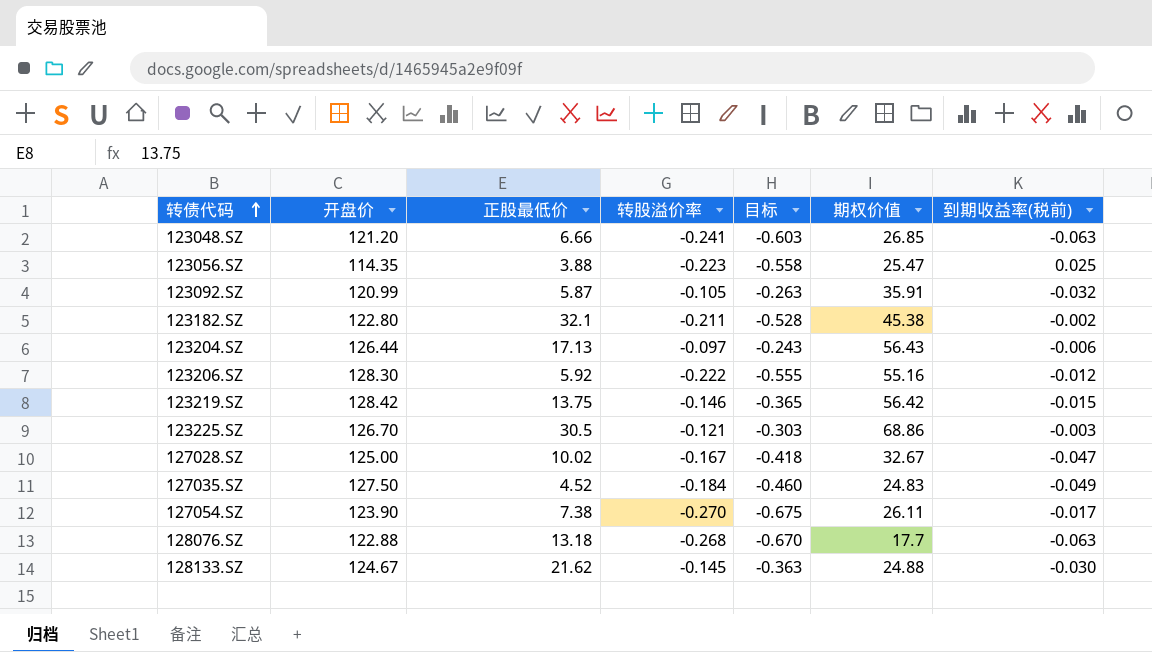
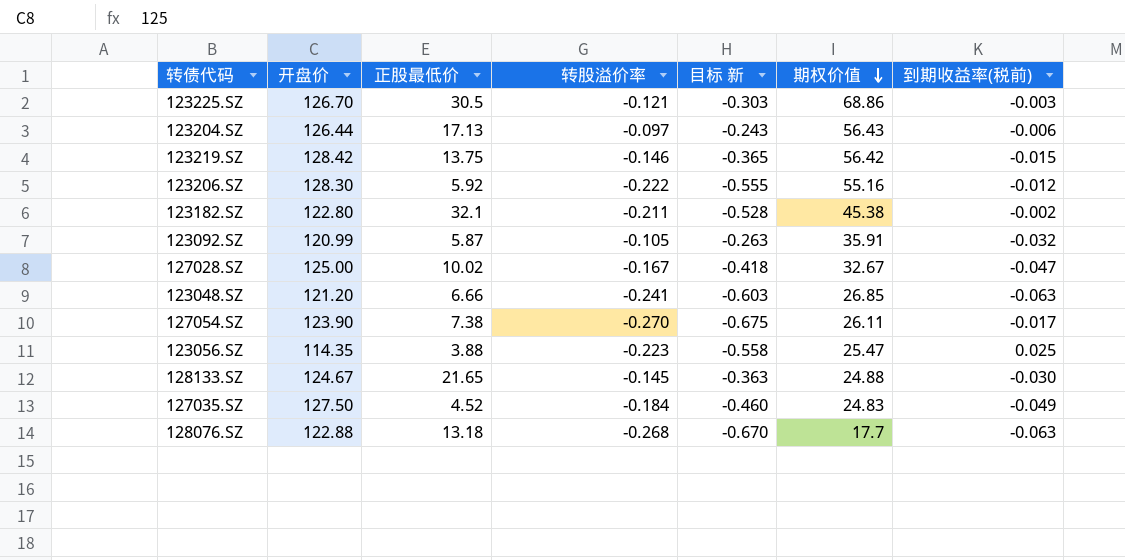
row order: 转债代码 ascending -> 期权价值 descending
column name: 目标 -> 目标 新
128133.SZ | 正股最低价: 21.62 -> 21.65

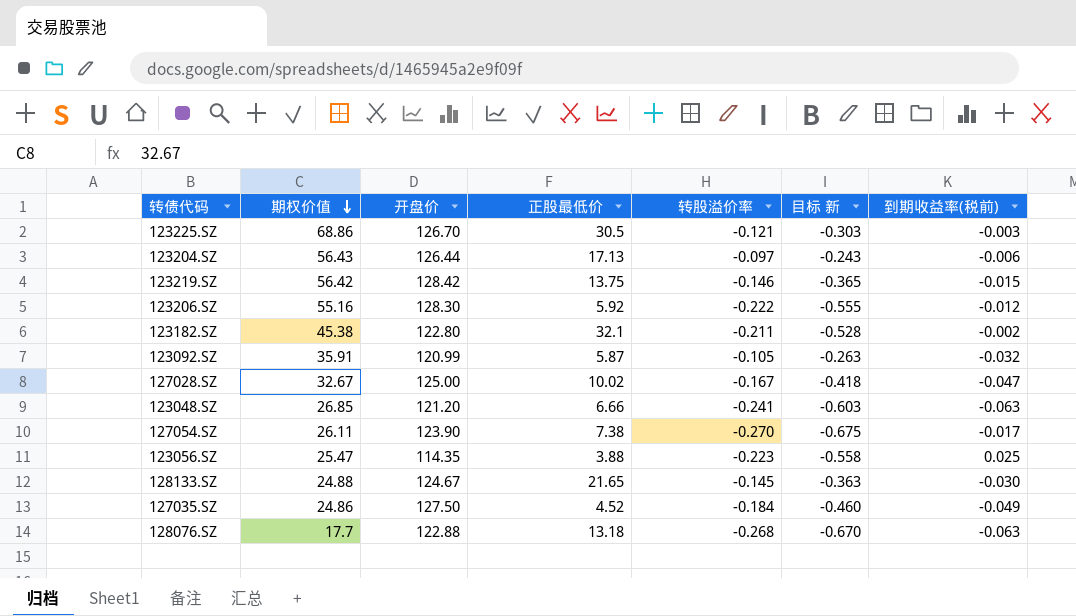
column 期权价值 | position: 6 -> 2
127035.SZ | 期权价值: 24.83 -> 24.86

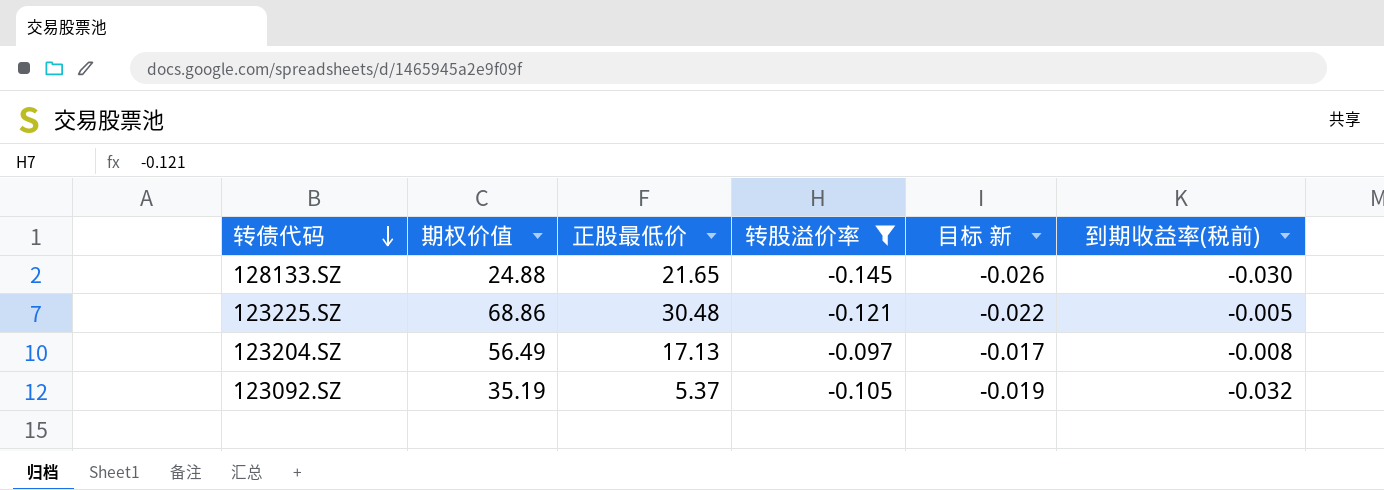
filter: none -> 转股溢价率 >= -0.145
row order: 期权价值 descending -> 转债代码 descending
column 开盘价 | position: 3 -> none
column 目标 新 | formula: [转股溢价率] * 2.5 -> [转股溢价率] * 0.18
123225.SZ | 正股最低价: 30.5 -> 30.48
123225.SZ | 到期收益率(税前): -0.003 -> -0.005
123204.SZ | 期权价值: 56.43 -> 56.49
123204.SZ | 到期收益率(税前): -0.006 -> -0.008
123092.SZ | 期权价值: 35.91 -> 35.19
123092.SZ | 正股最低价: 5.87 -> 5.37

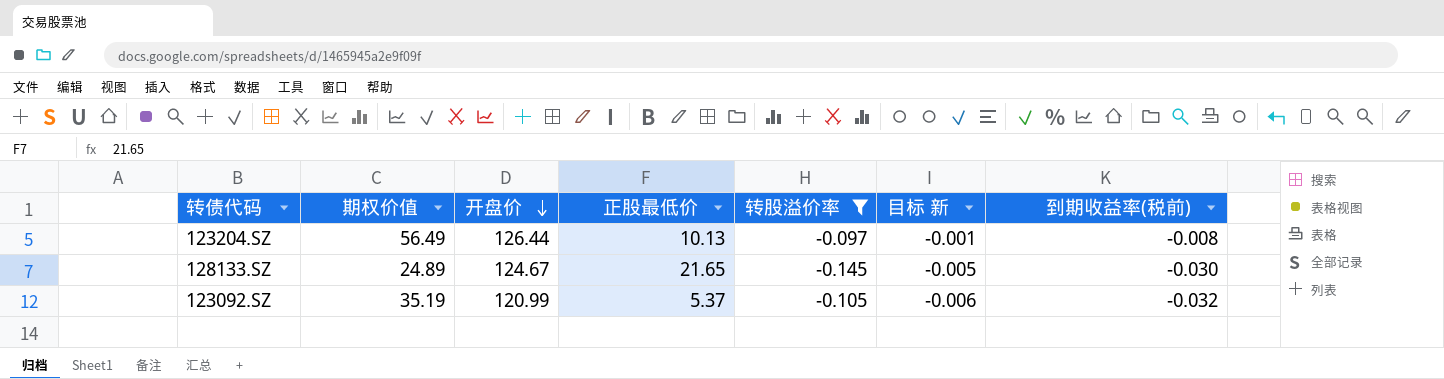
row order: 转债代码 descending -> 开盘价 descending
column 开盘价 | position: none -> 3
column 目标 新 | formula: [转股溢价率] * 0.18 -> [到期收益率(税前)] * 0.18
row 123225.SZ: 68.86 | 30.48 | -0.121 | -0.022 | -0.005 -> none
123204.SZ | 正股最低价: 17.13 -> 10.13
128133.SZ | 期权价值: 24.88 -> 24.89

